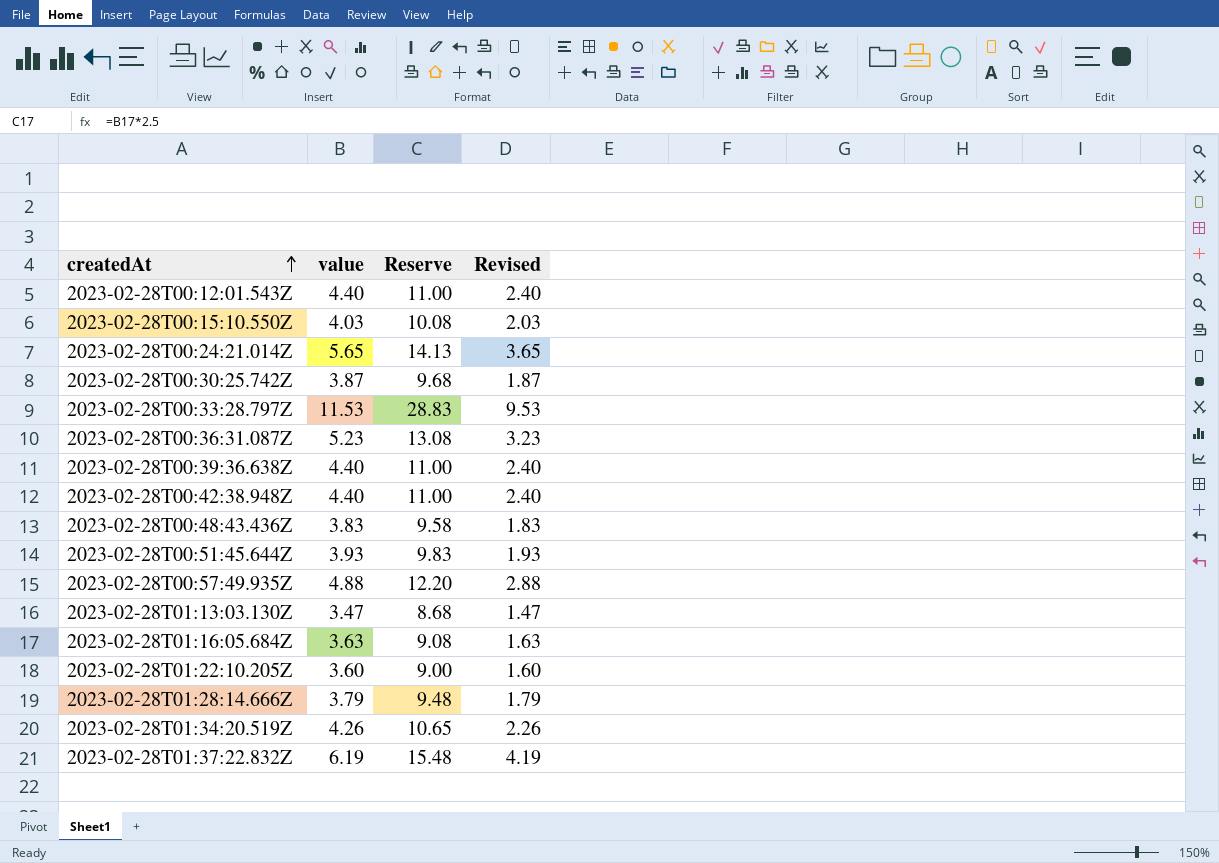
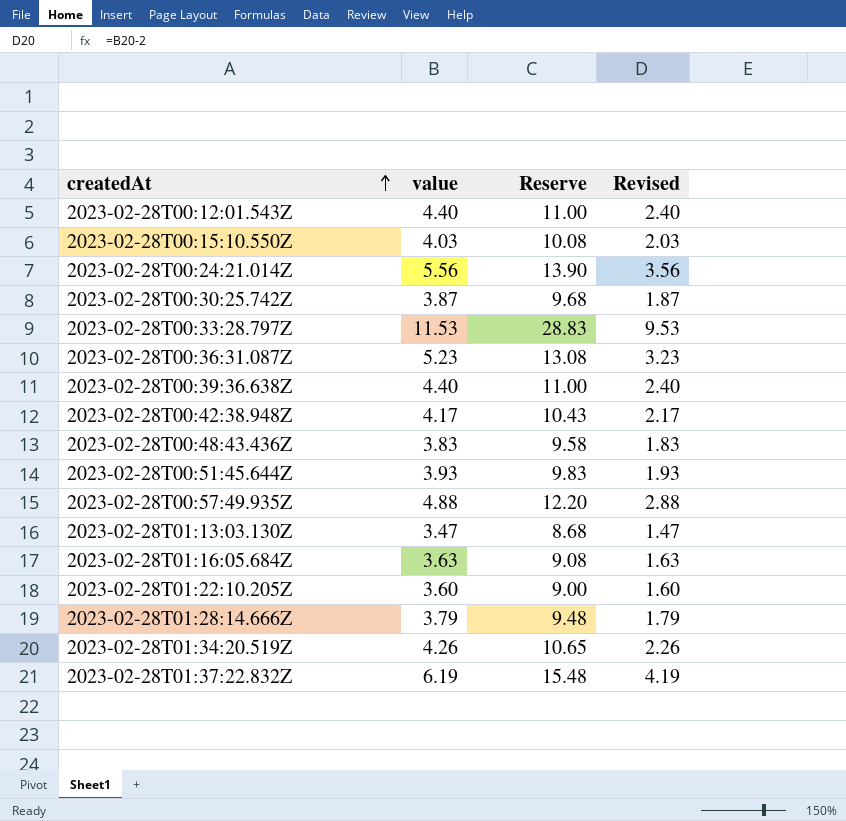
2023-02-28T00:24:21.014Z | value: 5.65 -> 5.56
2023-02-28T00:24:21.014Z | Reserve: 14.13 -> 13.90
2023-02-28T00:24:21.014Z | Revised: 3.65 -> 3.56
2023-02-28T00:42:38.948Z | value: 4.40 -> 4.17
2023-02-28T00:42:38.948Z | Reserve: 11.00 -> 10.43
2023-02-28T00:42:38.948Z | Revised: 2.40 -> 2.17

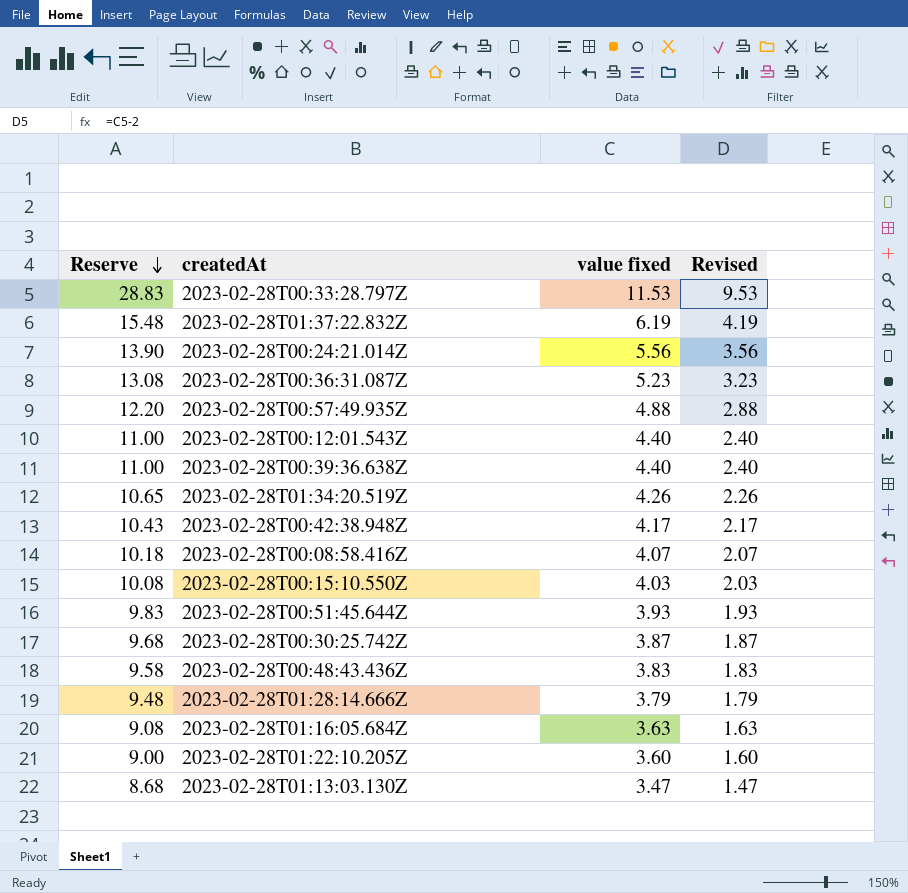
row order: createdAt ascending -> Reserve descending
column Reserve | position: 3 -> 1
column name: value -> value fixed
row 2023-02-28T00:08:58.416Z: none -> 10.18 | 4.07 | 2.07

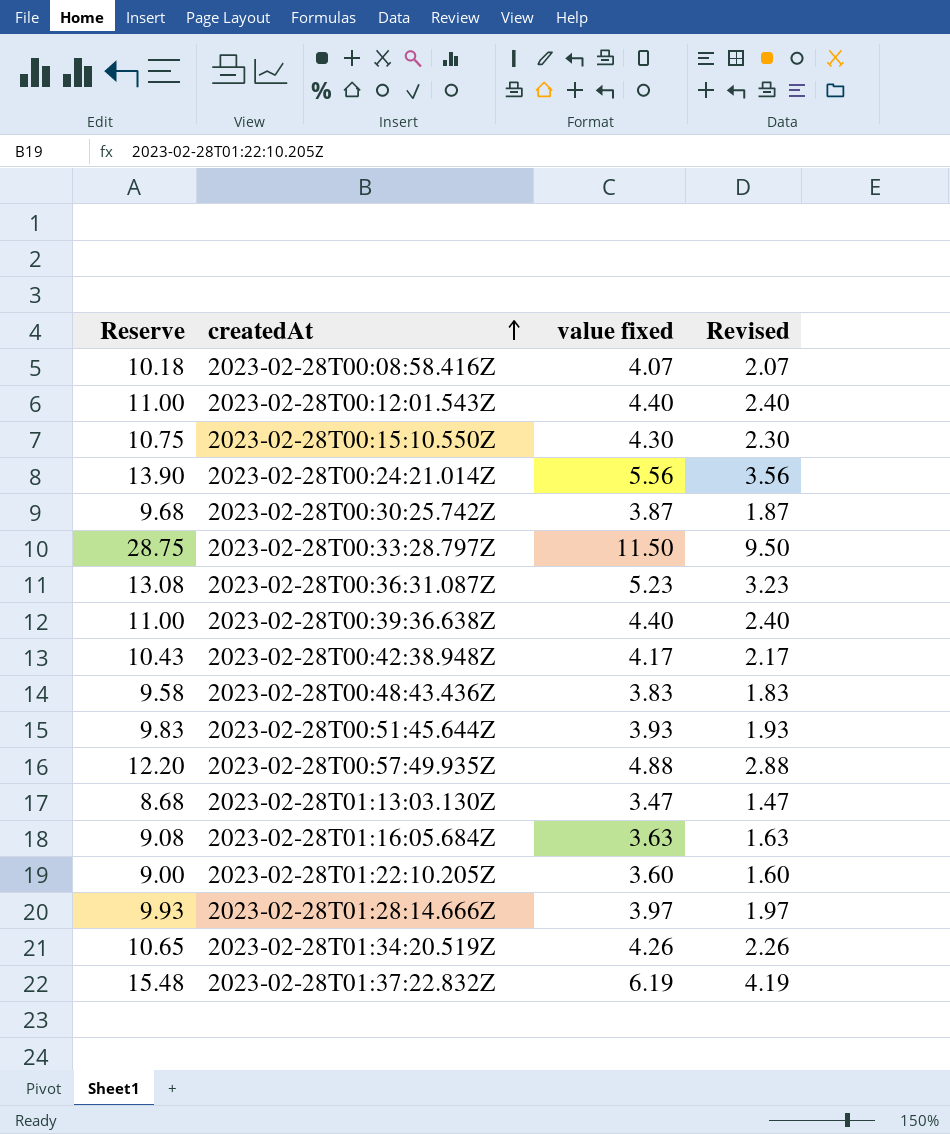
row order: Reserve descending -> createdAt ascending
2023-02-28T00:15:10.550Z | Reserve: 10.08 -> 10.75
2023-02-28T00:15:10.550Z | value fixed: 4.03 -> 4.30
2023-02-28T00:15:10.550Z | Revised: 2.03 -> 2.30
2023-02-28T00:33:28.797Z | Reserve: 28.83 -> 28.75
2023-02-28T00:33:28.797Z | value fixed: 11.53 -> 11.50
2023-02-28T00:33:28.797Z | Revised: 9.53 -> 9.50
2023-02-28T01:28:14.666Z | Reserve: 9.48 -> 9.93
2023-02-28T01:28:14.666Z | value fixed: 3.79 -> 3.97
2023-02-28T01:28:14.666Z | Revised: 1.79 -> 1.97

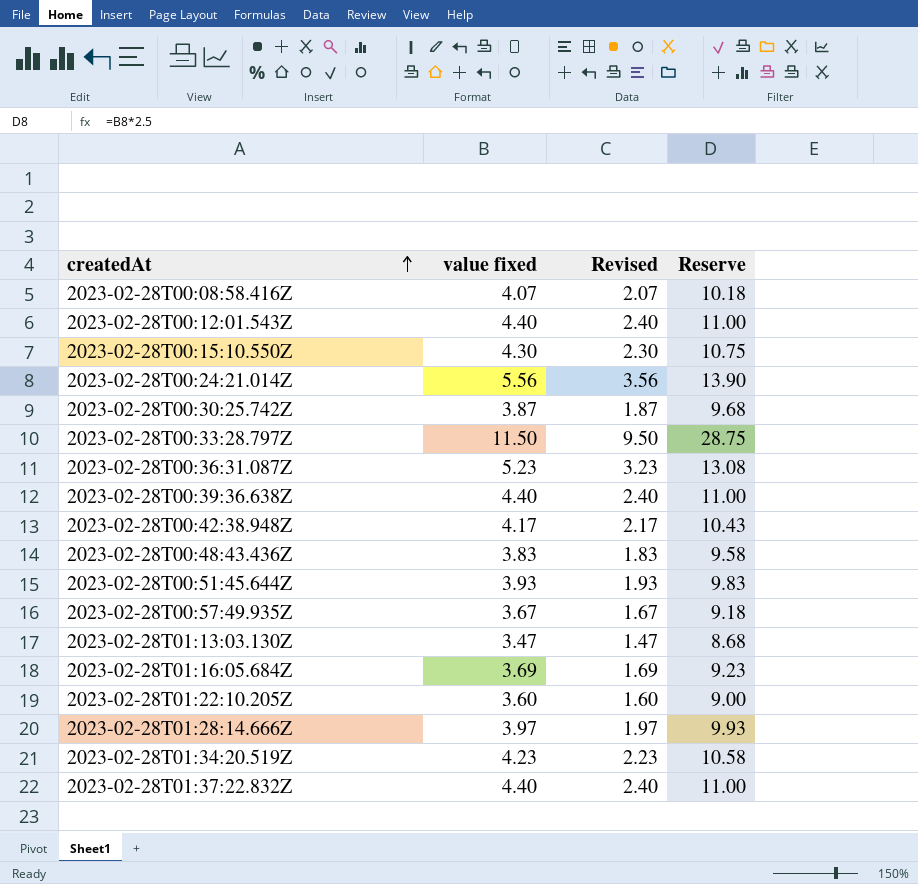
column Reserve | position: 1 -> 4
2023-02-28T00:57:49.935Z | value fixed: 4.88 -> 3.67
2023-02-28T00:57:49.935Z | Revised: 2.88 -> 1.67
2023-02-28T00:57:49.935Z | Reserve: 12.20 -> 9.18
2023-02-28T01:16:05.684Z | value fixed: 3.63 -> 3.69
2023-02-28T01:16:05.684Z | Revised: 1.63 -> 1.69
2023-02-28T01:16:05.684Z | Reserve: 9.08 -> 9.23
2023-02-28T01:34:20.519Z | value fixed: 4.26 -> 4.23
2023-02-28T01:34:20.519Z | Revised: 2.26 -> 2.23
2023-02-28T01:34:20.519Z | Reserve: 10.65 -> 10.58
2023-02-28T01:37:22.832Z | value fixed: 6.19 -> 4.40
2023-02-28T01:37:22.832Z | Revised: 4.19 -> 2.40
2023-02-28T01:37:22.832Z | Reserve: 15.48 -> 11.00

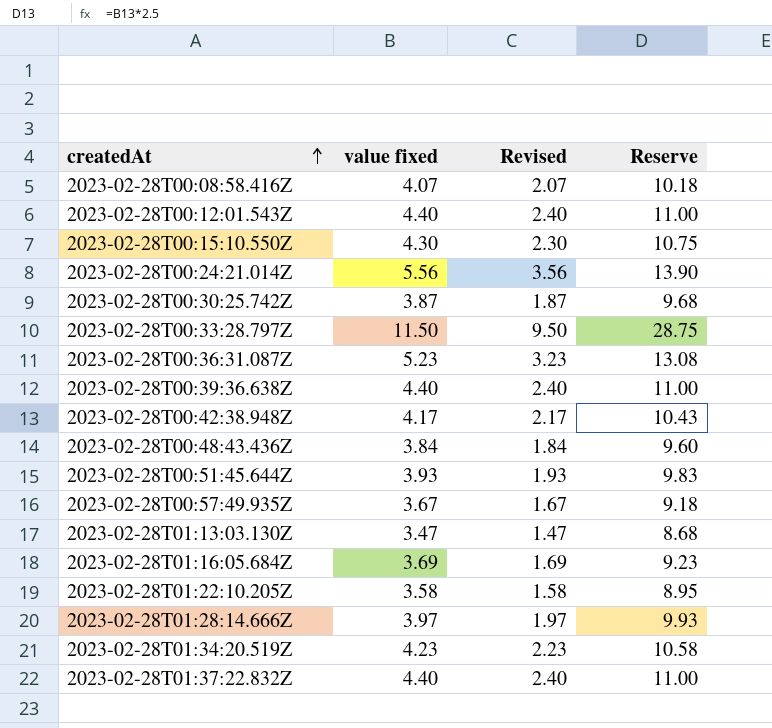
2023-02-28T00:48:43.436Z | value fixed: 3.83 -> 3.84
2023-02-28T00:48:43.436Z | Revised: 1.83 -> 1.84
2023-02-28T00:48:43.436Z | Reserve: 9.58 -> 9.60
2023-02-28T01:22:10.205Z | value fixed: 3.60 -> 3.58
2023-02-28T01:22:10.205Z | Revised: 1.60 -> 1.58
2023-02-28T01:22:10.205Z | Reserve: 9.00 -> 8.95

